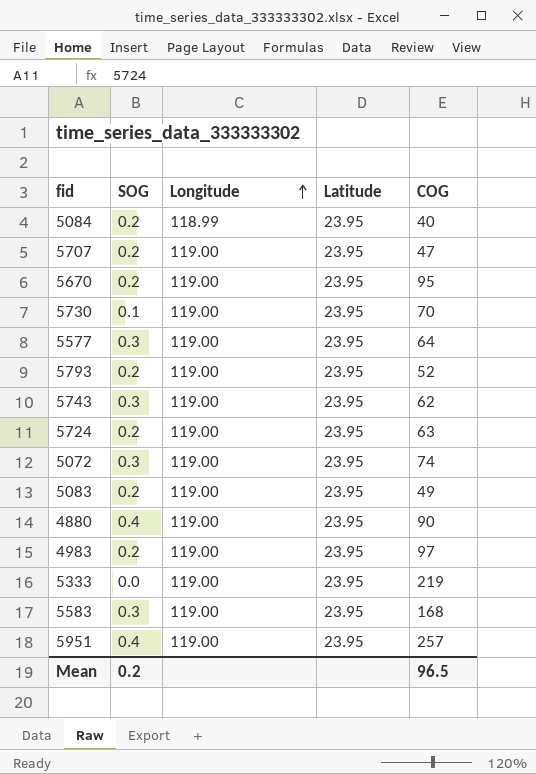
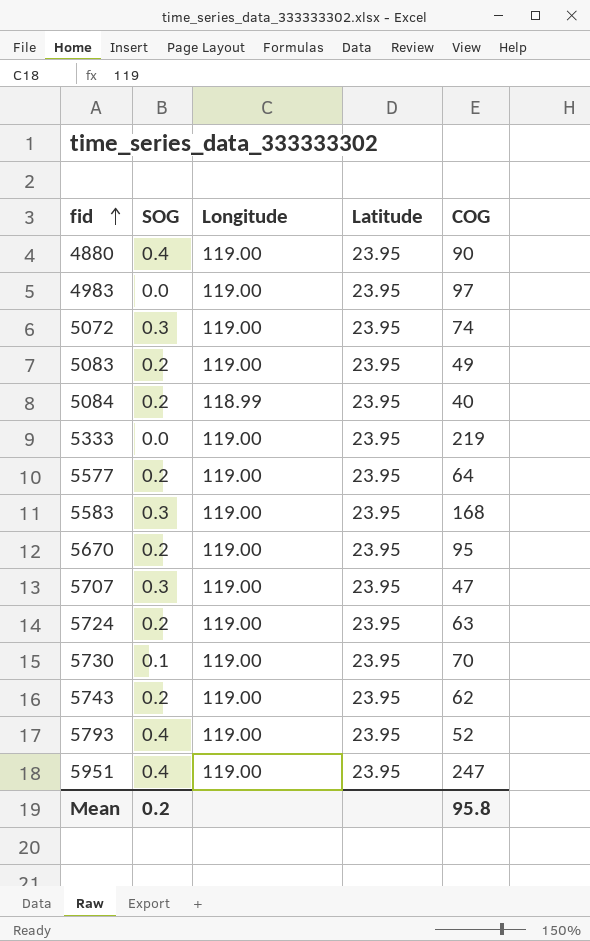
row order: Longitude ascending -> fid ascending
4983 | SOG: 0.2 -> 0.0
5577 | SOG: 0.3 -> 0.2
5707 | SOG: 0.2 -> 0.3
5743 | SOG: 0.3 -> 0.2
5793 | SOG: 0.2 -> 0.4
5951 | COG: 257 -> 247
Mean | COG: 96.5 -> 95.8

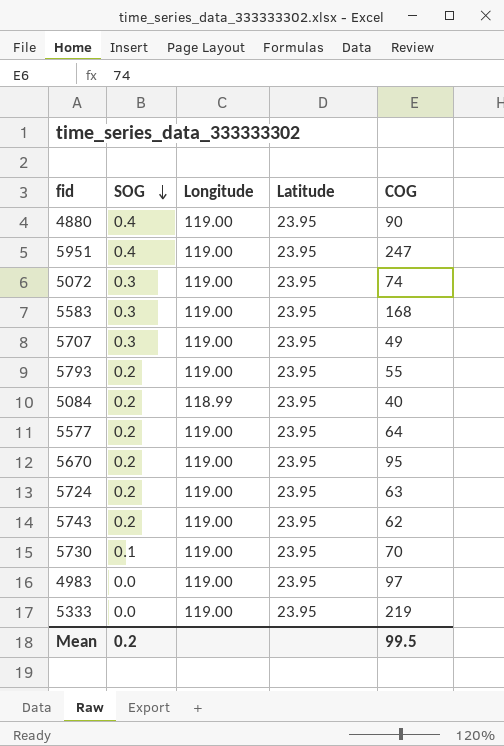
row order: fid ascending -> SOG descending
row 5083: 0.2 | 119.00 | 23.95 | 49 -> none
5707 | COG: 47 -> 49
5793 | SOG: 0.4 -> 0.2
5793 | COG: 52 -> 55
Mean | COG: 95.8 -> 99.5

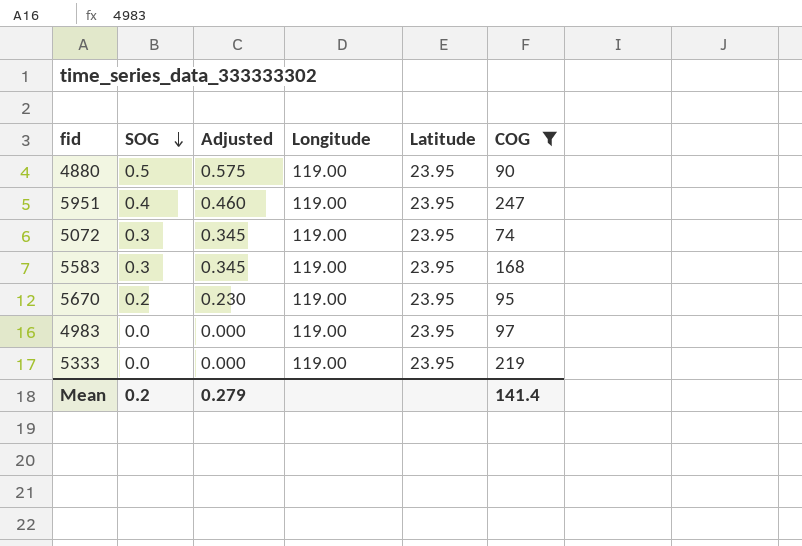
filter: none -> COG >= 74
column Adjusted | formula: none -> [SOG] * 1.15
4880 | SOG: 0.4 -> 0.5
Mean | COG: 99.5 -> 141.4

